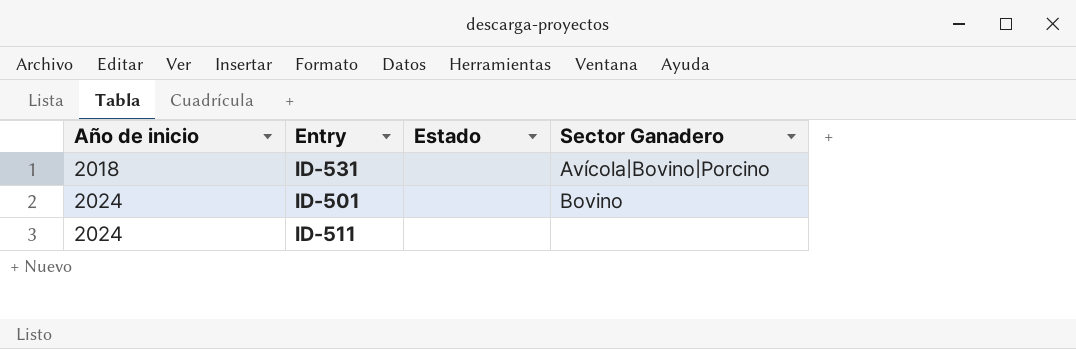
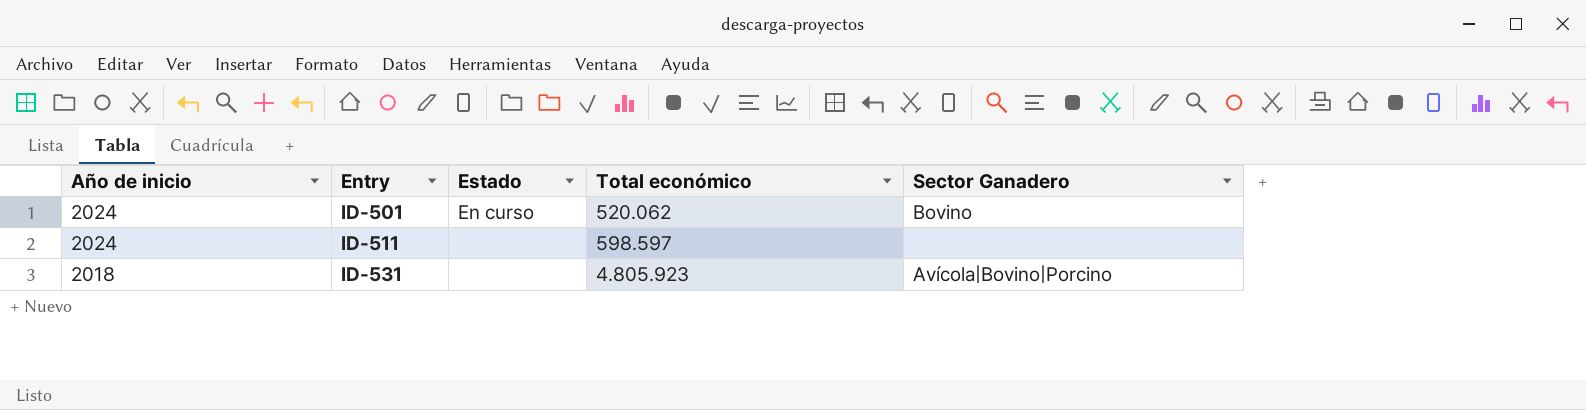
row order: Año de inicio ascending -> Año de inicio descending
column Total económico | position: none -> 4
ID-501 | Estado: none -> En curso

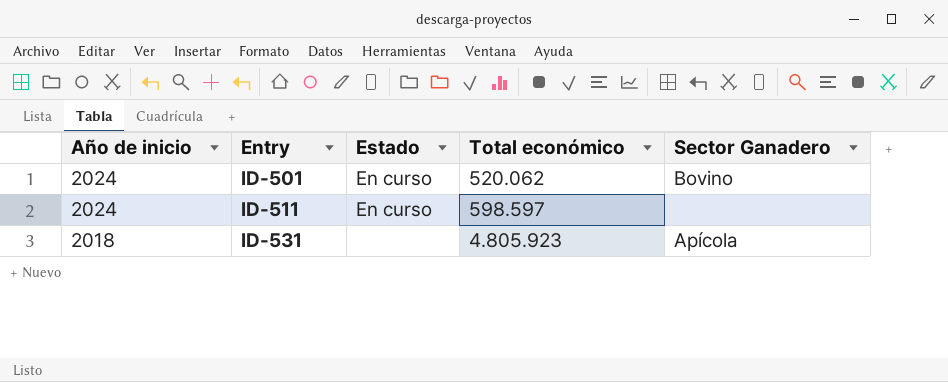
ID-511 | Estado: none -> En curso
ID-531 | Sector Ganadero: Avícola|Bovino|Porcino -> Apícola

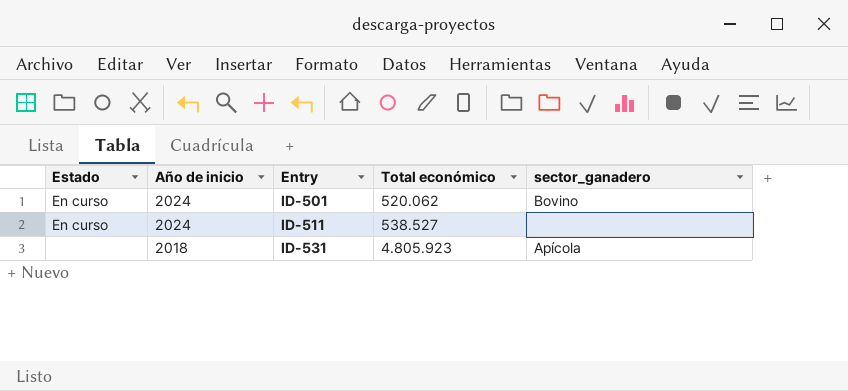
column Estado | position: 3 -> 1
column name: Sector Ganadero -> sector_ganadero
ID-511 | Total económico: 598.597 -> 538.527

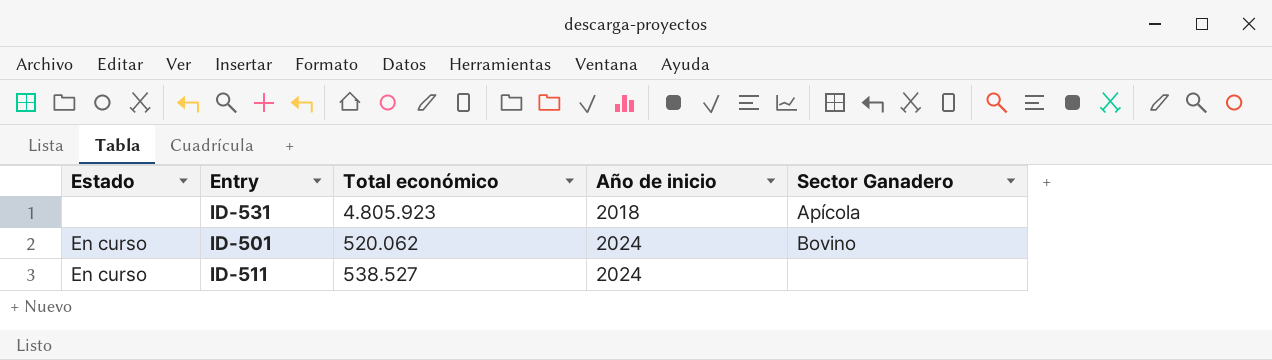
row order: Año de inicio descending -> Año de inicio ascending
column Año de inicio | position: 2 -> 4
column name: sector_ganadero -> Sector Ganadero

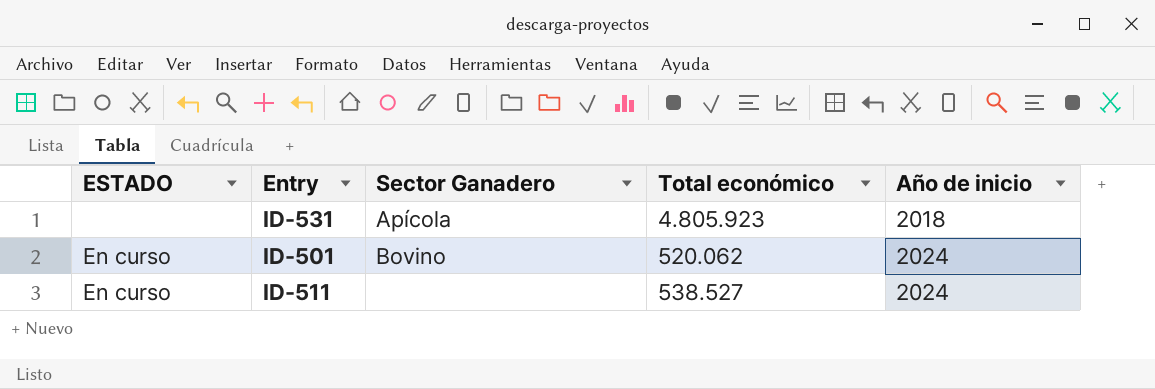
column name: Estado -> ESTADO
column Sector Ganadero | position: 5 -> 3

